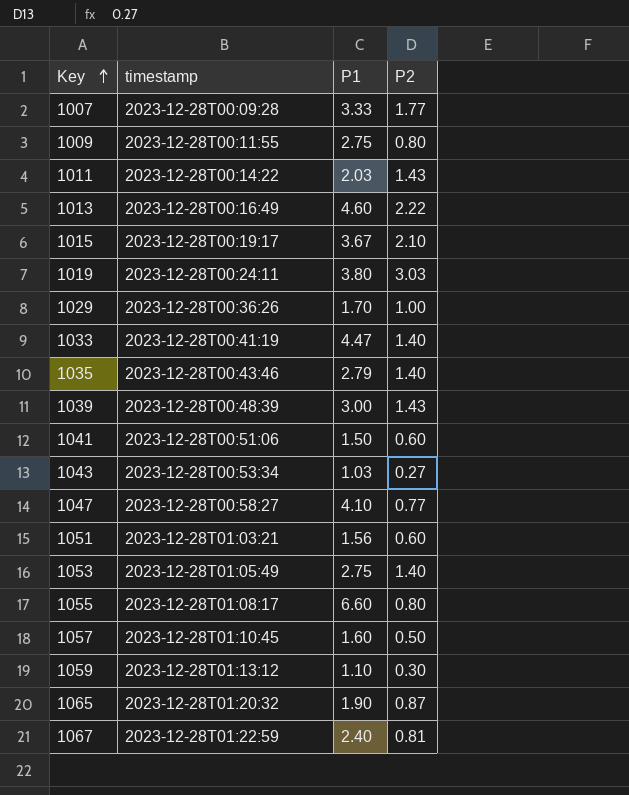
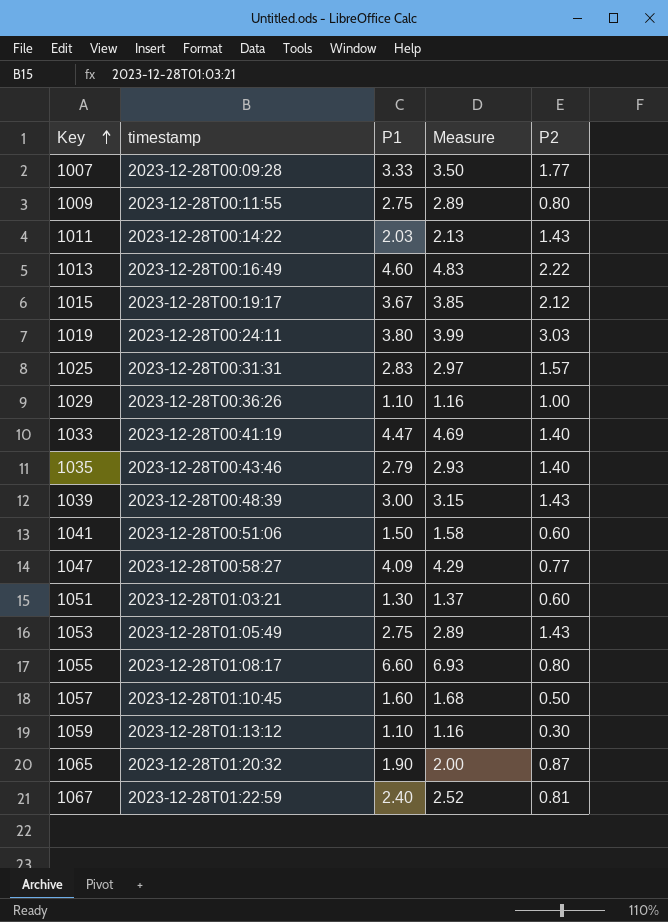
column Measure | formula: none -> [P1] * 1.05
row 1043: 2023-12-28T00:53:34 | 1.03 | 0.27 -> none
1015 | P2: 2.10 -> 2.12
row 1025: none -> 2023-12-28T00:31:31 | 2.83 | 2.97 | 1.57
1029 | P1: 1.70 -> 1.10
1047 | P1: 4.10 -> 4.09
1051 | P1: 1.56 -> 1.30
1053 | P2: 1.40 -> 1.43

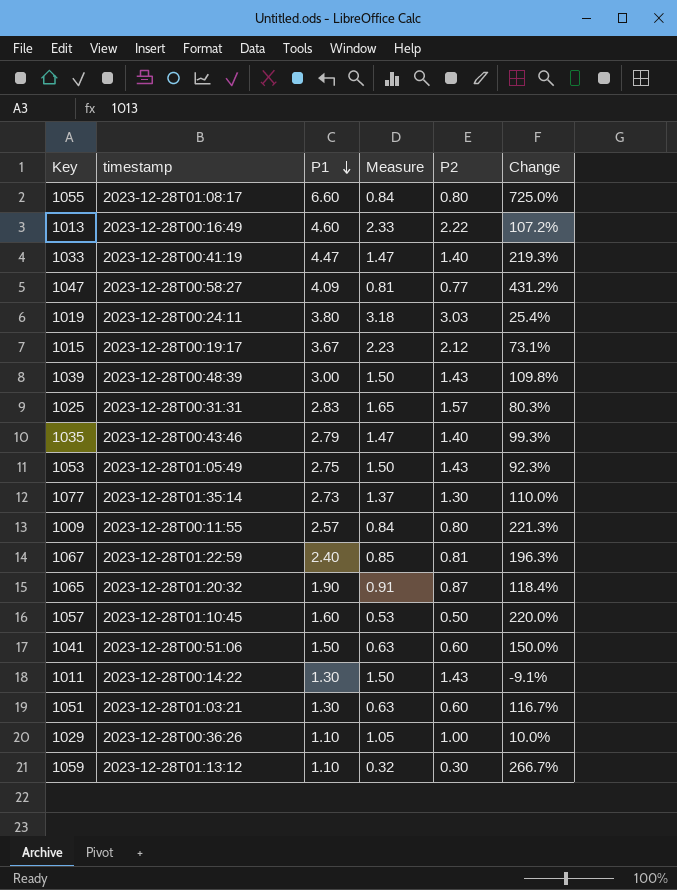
row order: Key ascending -> P1 descending
column Measure | formula: [P1] * 1.05 -> [P2] * 1.05
column Change | formula: none -> ([P1] - [P2]) / [P2]
row 1007: 2023-12-28T00:09:28 | 3.33 | 3.50 | 1.77 -> none
row 1077: none -> 2023-12-28T01:35:14 | 2.73 | 1.37 | 1.30 | 110.0%
1009 | P1: 2.75 -> 2.57
1011 | P1: 2.03 -> 1.30

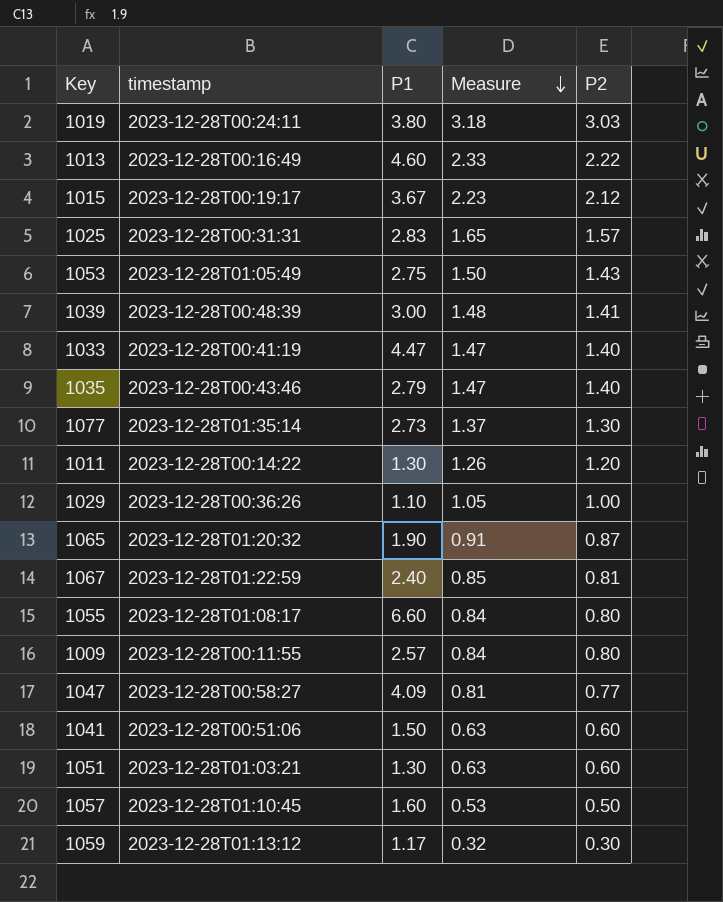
row order: P1 descending -> Measure descending
column Change | formula: ([P1] - [P2]) / [P2] -> none
1039 | Measure: 1.50 -> 1.48
1039 | P2: 1.43 -> 1.41
1011 | Measure: 1.50 -> 1.26
1011 | P2: 1.43 -> 1.20
1059 | P1: 1.10 -> 1.17

